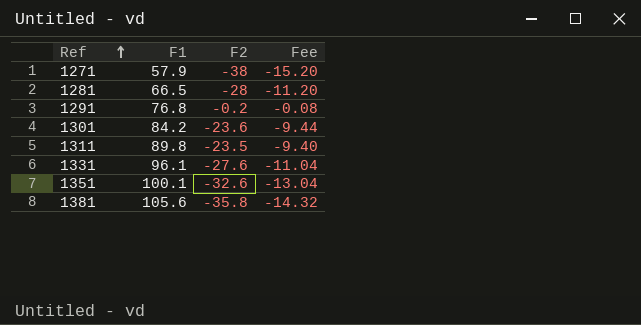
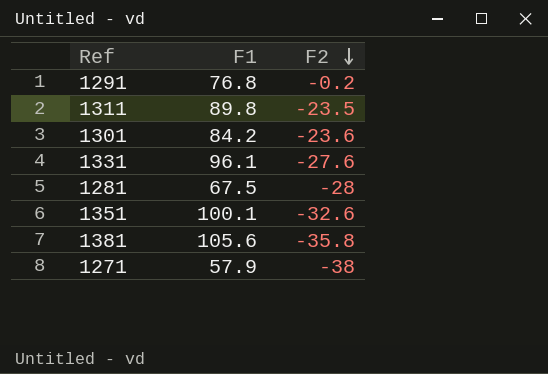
row order: Ref ascending -> F2 descending
column Fee | formula: [F2] * 0.4 -> none
1281 | F1: 66.5 -> 67.5

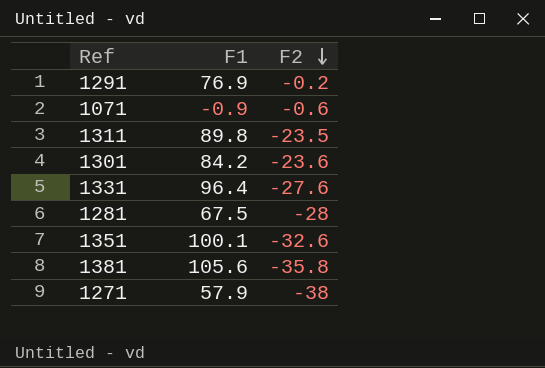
1291 | F1: 76.8 -> 76.9
row 1071: none -> -0.9 | -0.6
1331 | F1: 96.1 -> 96.4

